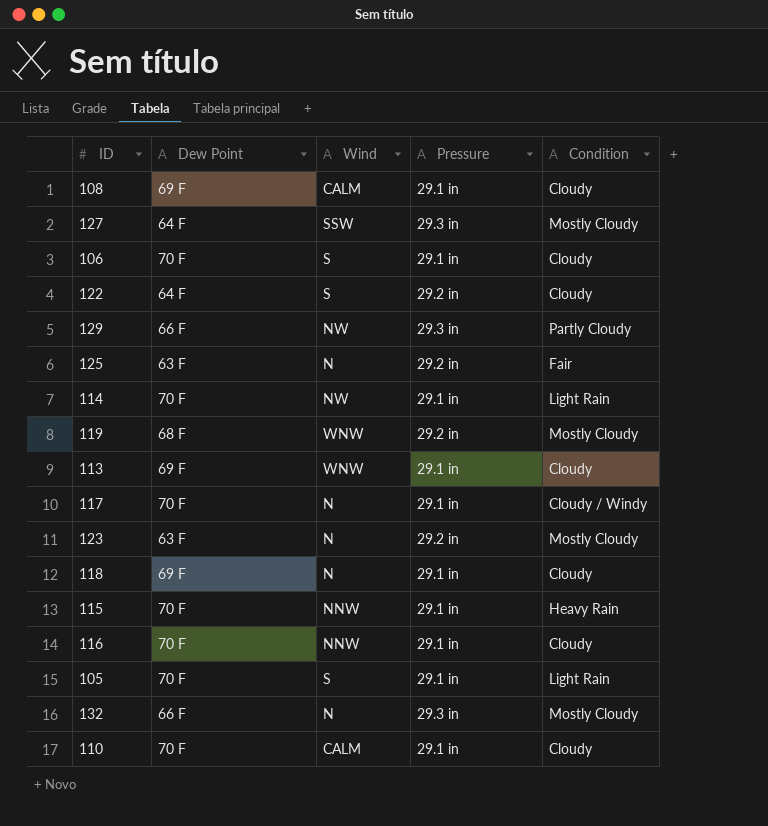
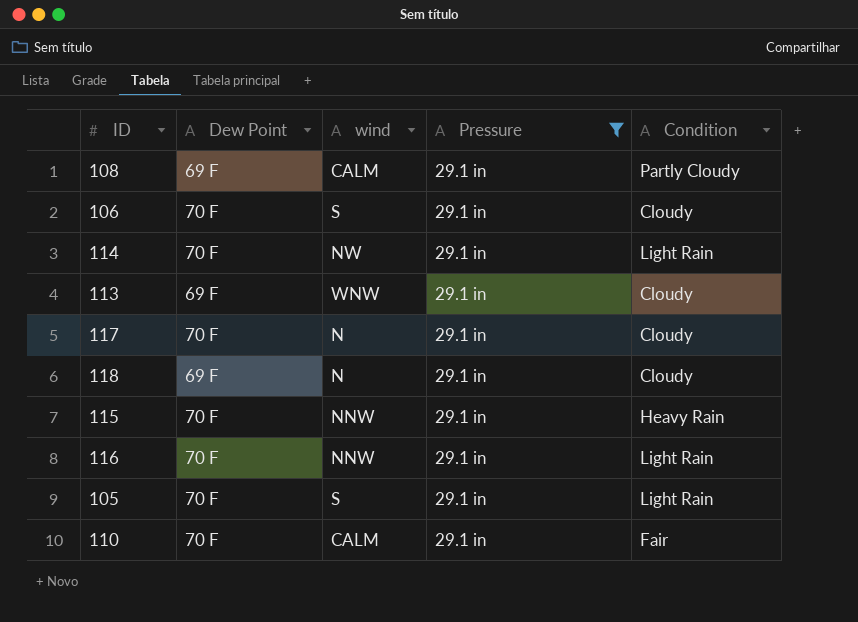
filter: none -> Pressure = 29.1 in
column name: Wind -> wind
108 | Condition: Cloudy -> Partly Cloudy
117 | Condition: Cloudy / Windy -> Cloudy
116 | Condition: Cloudy -> Light Rain
110 | Condition: Cloudy -> Fair

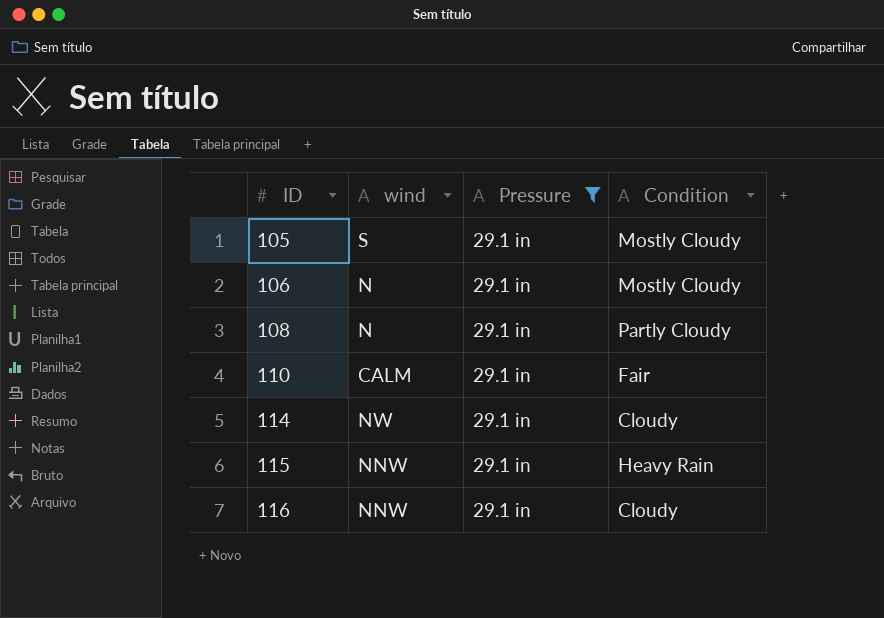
row order: none -> ID ascending
column Dew Point | position: 2 -> none
row 113: 69 F | WNW | 29.1 in | Cloudy -> none
row 117: 70 F | N | 29.1 in | Cloudy -> none
row 118: 69 F | N | 29.1 in | Cloudy -> none
105 | Condition: Light Rain -> Mostly Cloudy
106 | wind: S -> N
106 | Condition: Cloudy -> Mostly Cloudy
108 | wind: CALM -> N
114 | Condition: Light Rain -> Cloudy
116 | Condition: Light Rain -> Cloudy

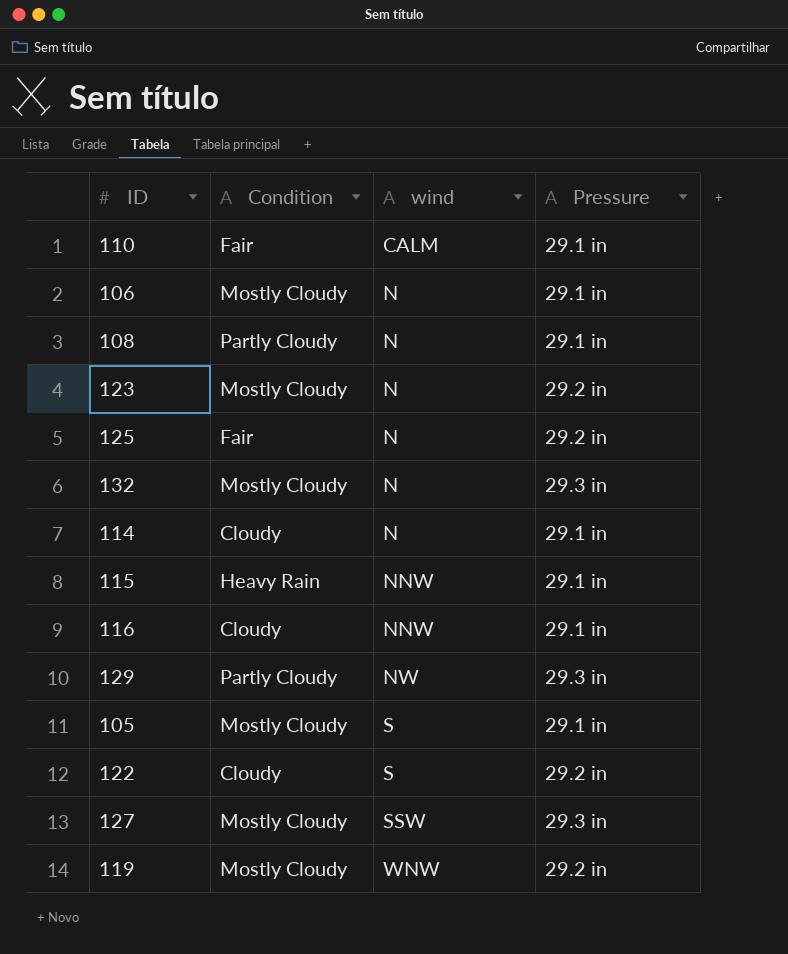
filter: Pressure = 29.1 in -> none
row order: ID ascending -> wind ascending
column Condition | position: 4 -> 2
114 | wind: NW -> N

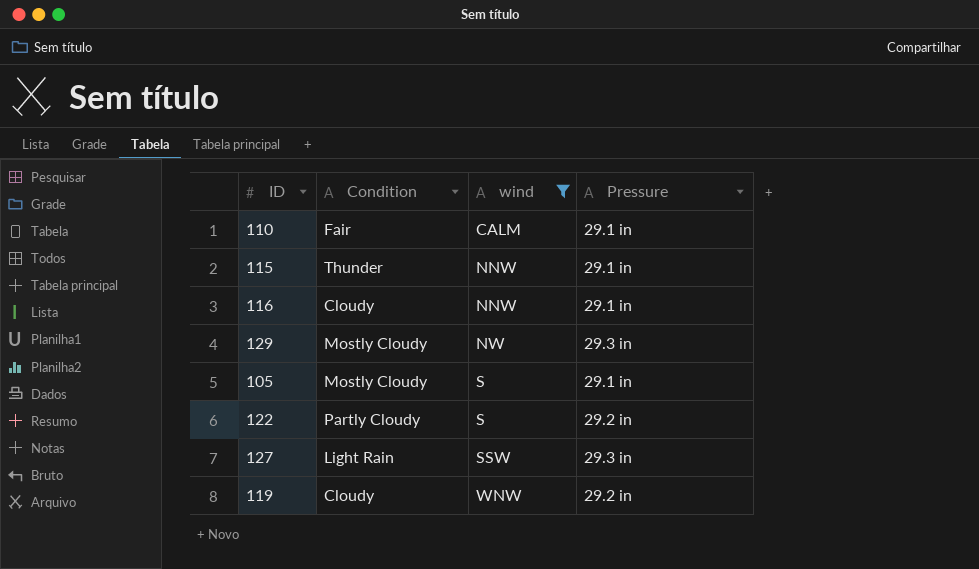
filter: none -> wind != N
115 | Condition: Heavy Rain -> Thunder
129 | Condition: Partly Cloudy -> Mostly Cloudy
122 | Condition: Cloudy -> Partly Cloudy
127 | Condition: Mostly Cloudy -> Light Rain
119 | Condition: Mostly Cloudy -> Cloudy

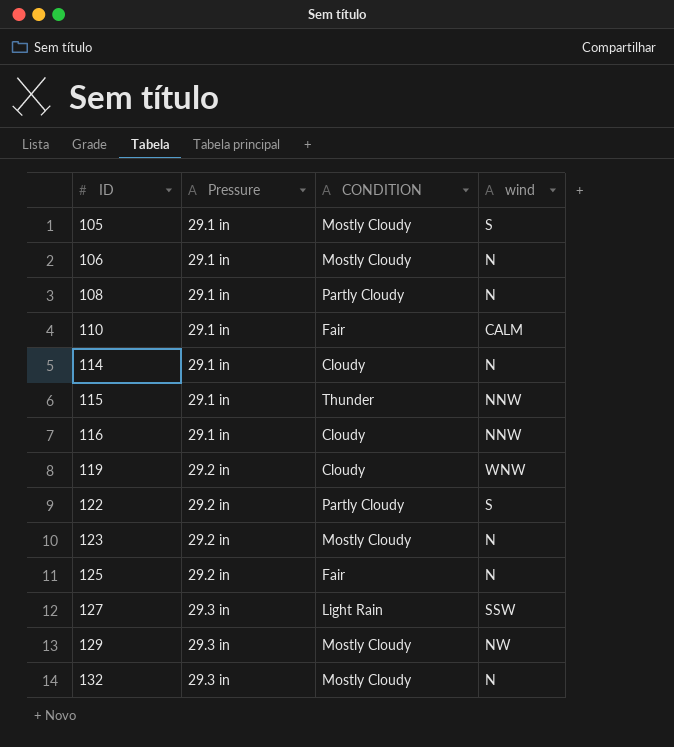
filter: wind != N -> none
row order: wind ascending -> ID ascending
column Pressure | position: 4 -> 2
column name: Condition -> CONDITION

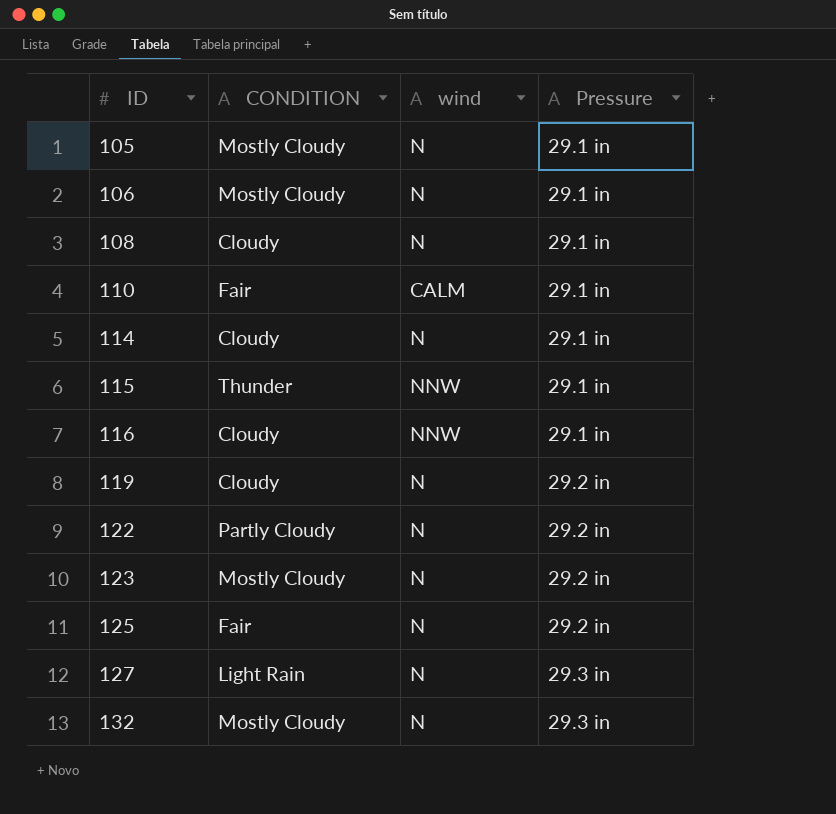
column Pressure | position: 2 -> 4
row 129: 29.3 in | Mostly Cloudy | NW -> none
105 | wind: S -> N
108 | CONDITION: Partly Cloudy -> Cloudy
119 | wind: WNW -> N
122 | wind: S -> N
127 | wind: SSW -> N

